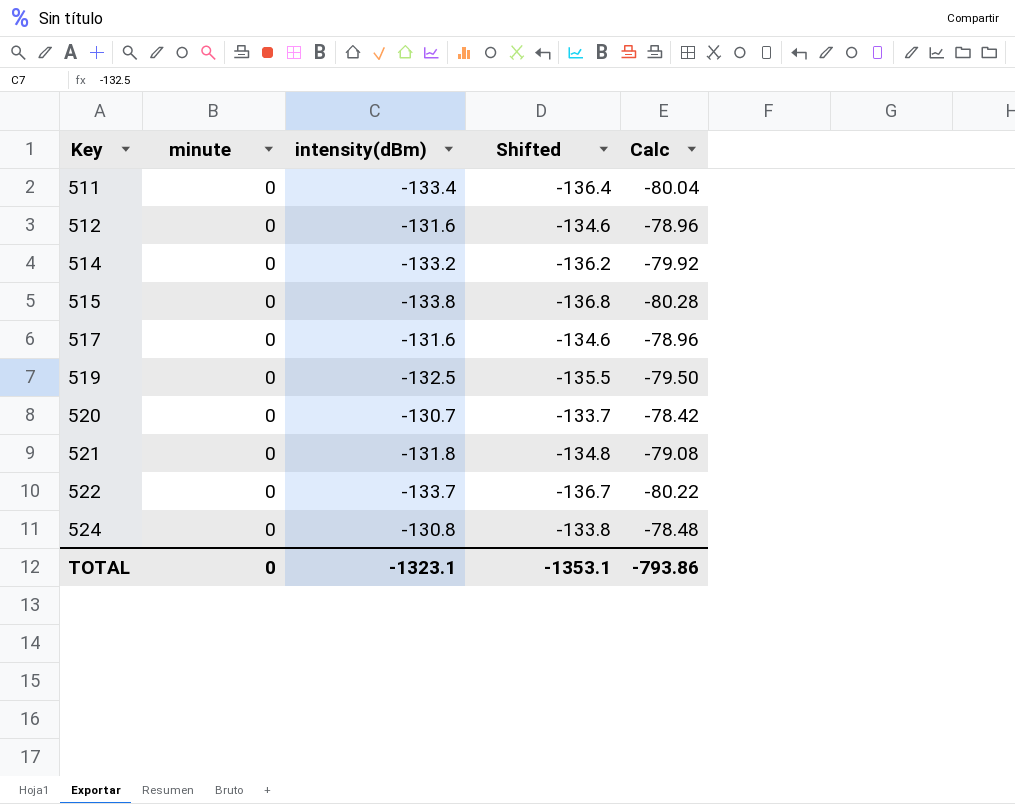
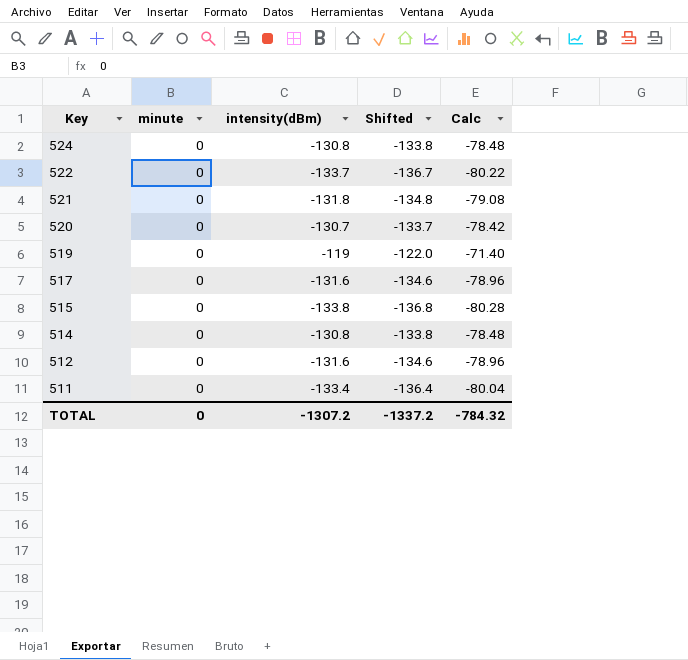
row order: Key ascending -> Key descending
519 | intensity(dBm): -132.5 -> -119
519 | Shifted: -135.5 -> -122.0
519 | Calc: -79.50 -> -71.40
514 | intensity(dBm): -133.2 -> -130.8
514 | Shifted: -136.2 -> -133.8
514 | Calc: -79.92 -> -78.48
TOTAL | intensity(dBm): -1323.1 -> -1307.2
TOTAL | Shifted: -1353.1 -> -1337.2
TOTAL | Calc: -793.86 -> -784.32

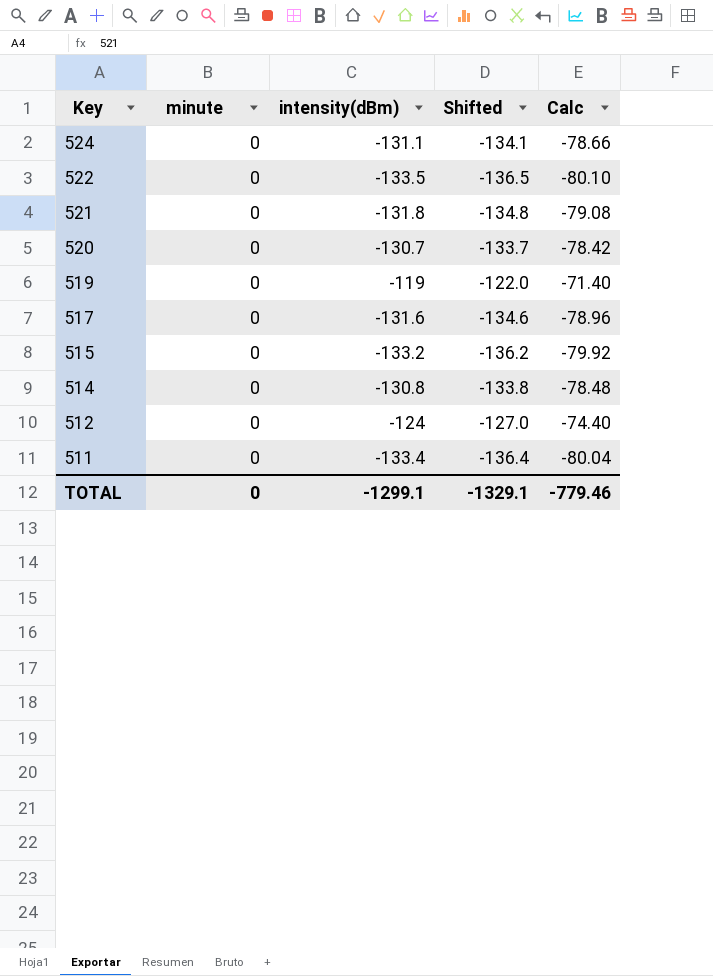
524 | intensity(dBm): -130.8 -> -131.1
524 | Shifted: -133.8 -> -134.1
524 | Calc: -78.48 -> -78.66
522 | intensity(dBm): -133.7 -> -133.5
522 | Shifted: -136.7 -> -136.5
522 | Calc: -80.22 -> -80.10
515 | intensity(dBm): -133.8 -> -133.2
515 | Shifted: -136.8 -> -136.2
515 | Calc: -80.28 -> -79.92
512 | intensity(dBm): -131.6 -> -124
512 | Shifted: -134.6 -> -127.0
512 | Calc: -78.96 -> -74.40
TOTAL | intensity(dBm): -1307.2 -> -1299.1
TOTAL | Shifted: -1337.2 -> -1329.1
TOTAL | Calc: -784.32 -> -779.46

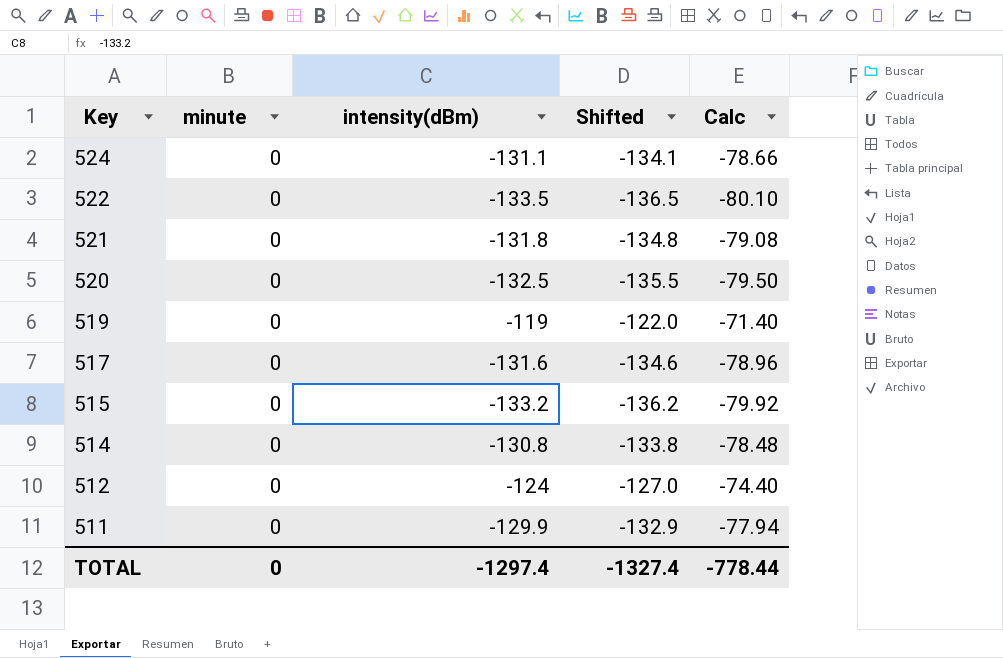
520 | intensity(dBm): -130.7 -> -132.5
520 | Shifted: -133.7 -> -135.5
520 | Calc: -78.42 -> -79.50
511 | intensity(dBm): -133.4 -> -129.9
511 | Shifted: -136.4 -> -132.9
511 | Calc: -80.04 -> -77.94
TOTAL | intensity(dBm): -1299.1 -> -1297.4
TOTAL | Shifted: -1329.1 -> -1327.4
TOTAL | Calc: -779.46 -> -778.44

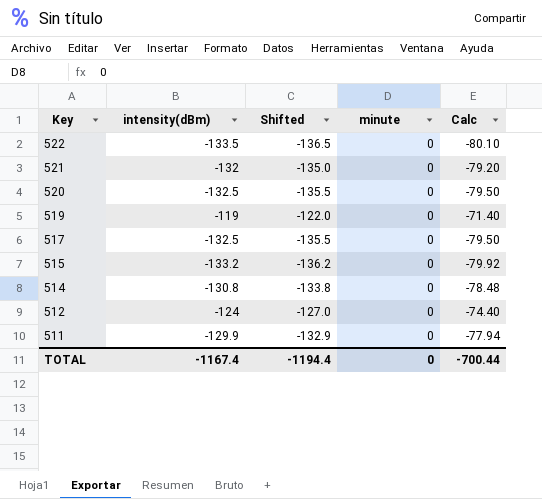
column minute | position: 2 -> 4
row 524: 0 | -131.1 | -134.1 | -78.66 -> none
521 | intensity(dBm): -131.8 -> -132
521 | Shifted: -134.8 -> -135.0
521 | Calc: -79.08 -> -79.20
517 | intensity(dBm): -131.6 -> -132.5
517 | Shifted: -134.6 -> -135.5
517 | Calc: -78.96 -> -79.50
TOTAL | intensity(dBm): -1297.4 -> -1167.4
TOTAL | Shifted: -1327.4 -> -1194.4
TOTAL | Calc: -778.44 -> -700.44

